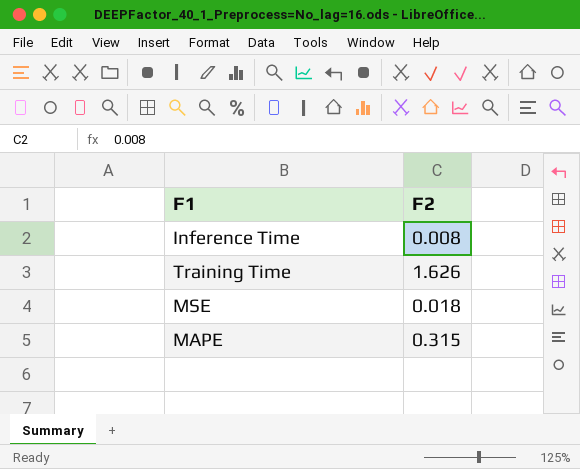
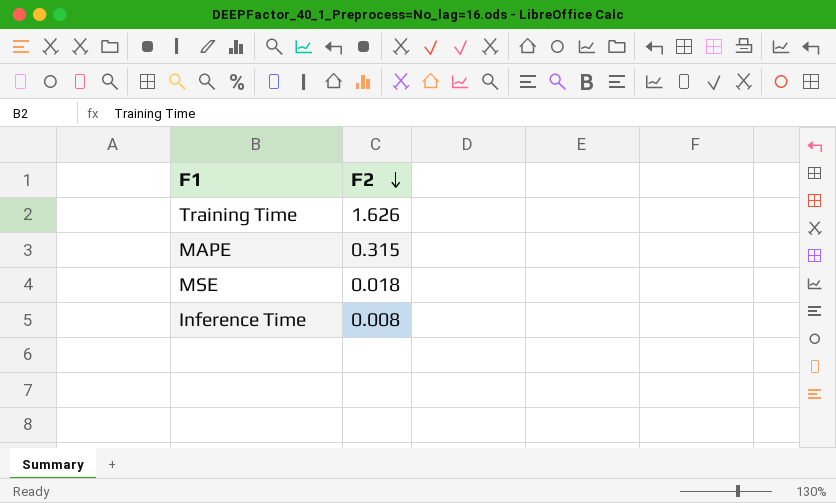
row order: none -> F2 descending

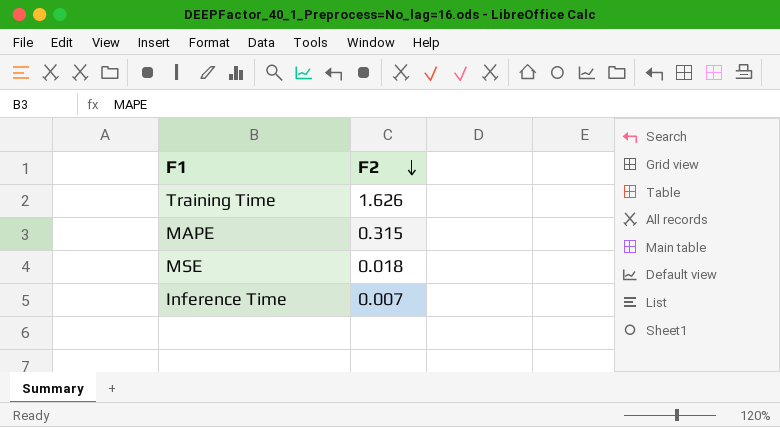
Inference Time | F2: 0.008 -> 0.007

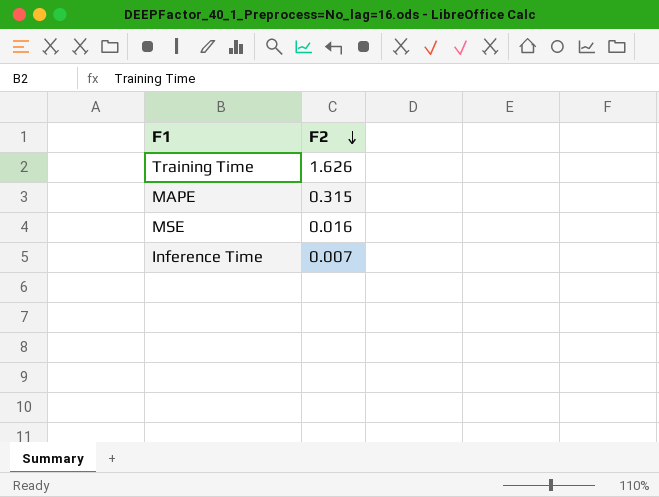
MSE | F2: 0.018 -> 0.016

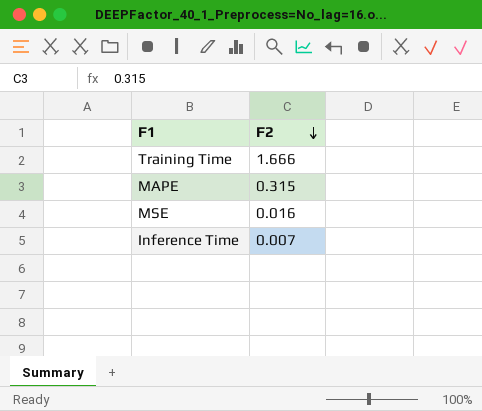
Training Time | F2: 1.626 -> 1.666

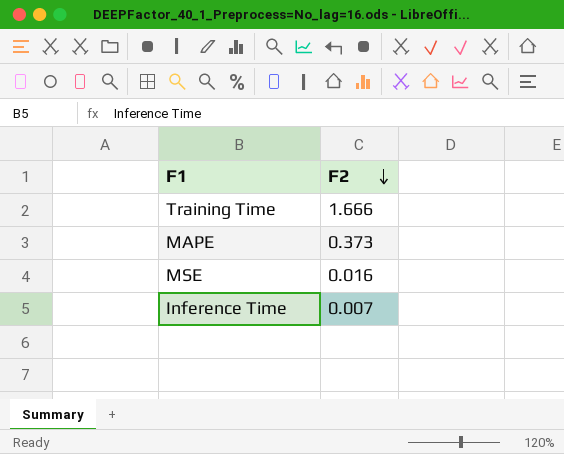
MAPE | F2: 0.315 -> 0.373

